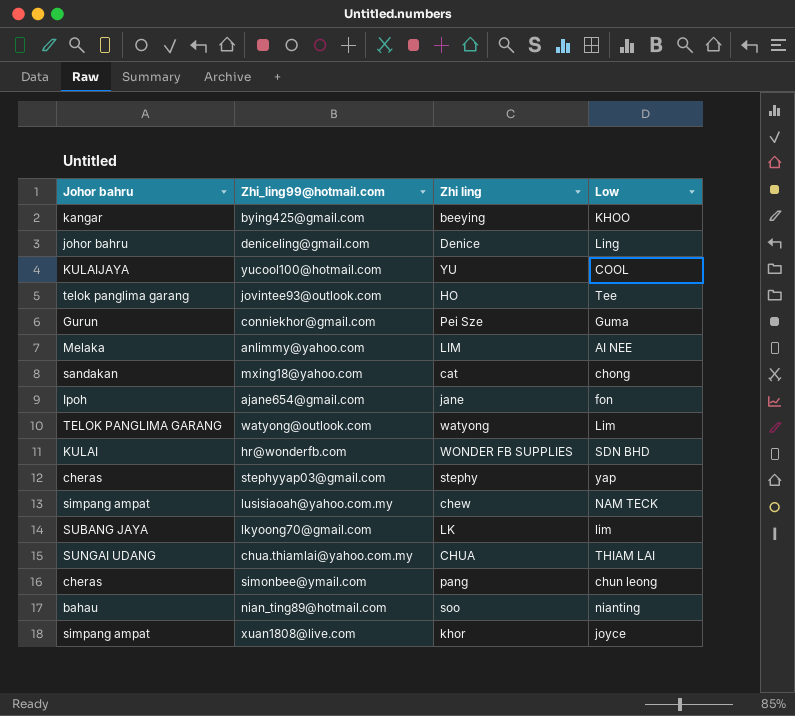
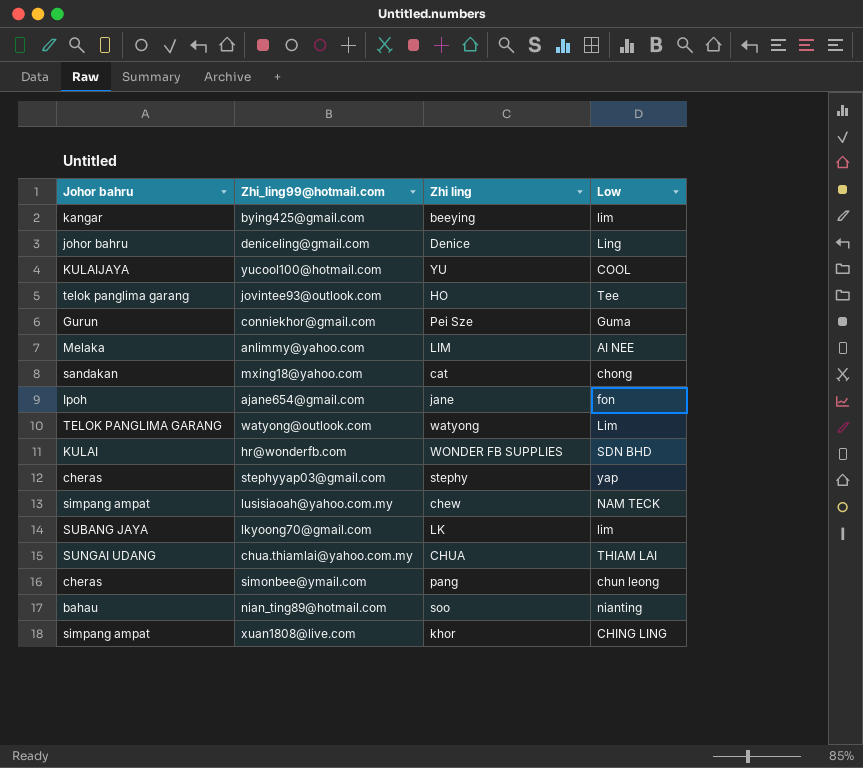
bying425@gmail.com | Low: KHOO -> lim
xuan1808@live.com | Low: joyce -> CHING LING

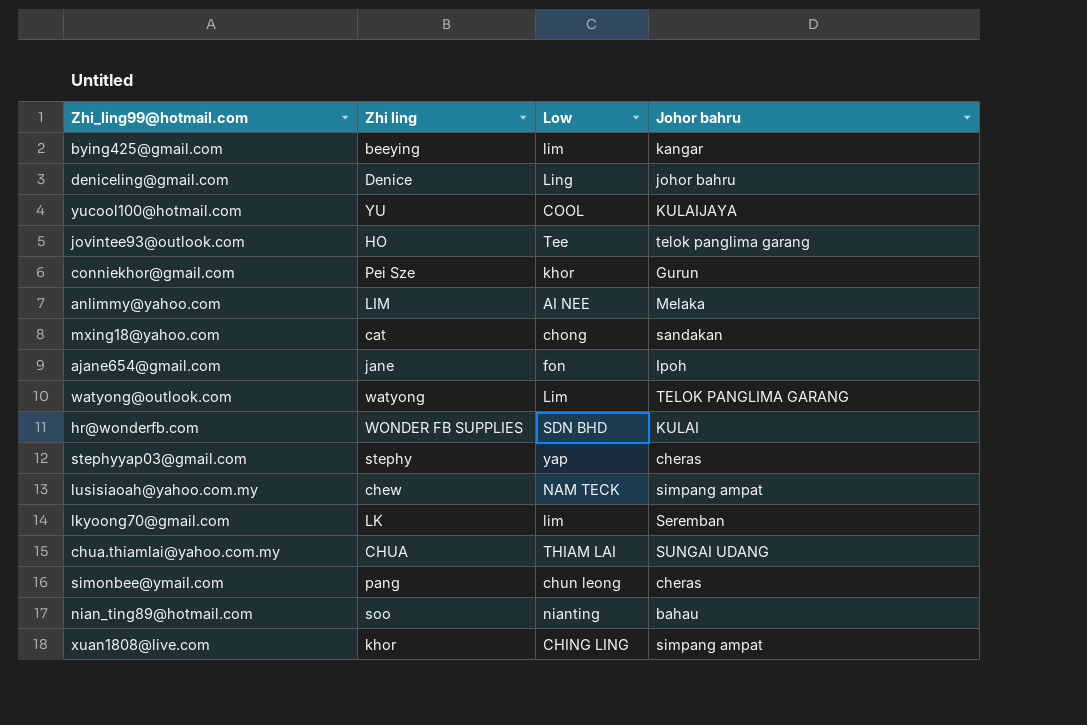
column Johor bahru | position: 1 -> 4
conniekhor@gmail.com | Low: Guma -> khor
lkyoong70@gmail.com | Johor bahru: SUBANG JAYA -> Seremban

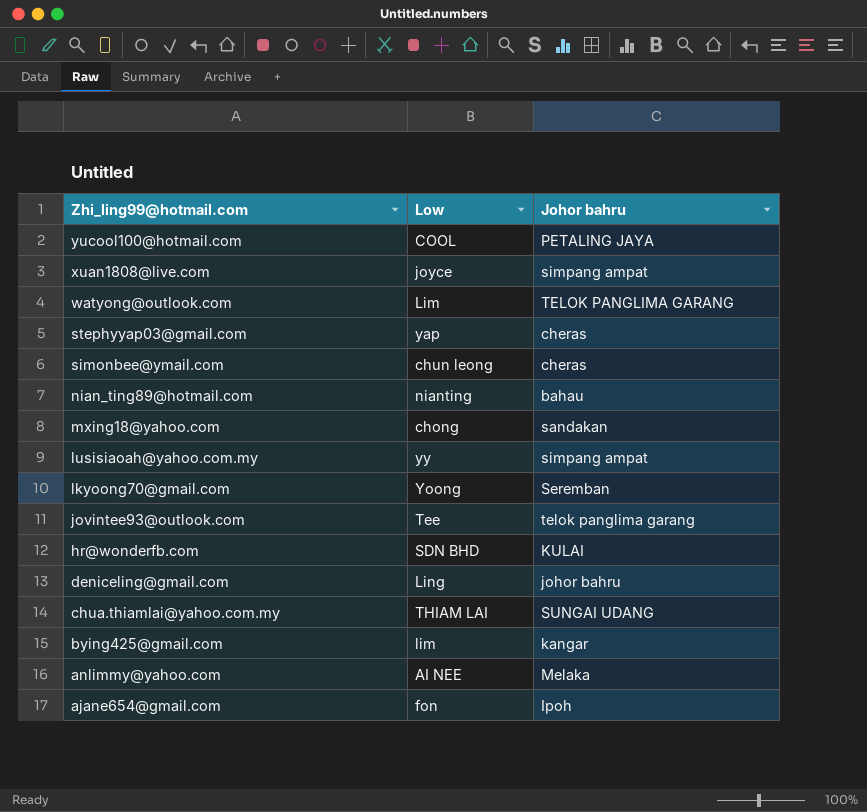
row order: none -> Zhi_ling99@hotmail.com descending
column Zhi ling | position: 2 -> none
row conniekhor@gmail.com: Pei Sze | khor | Gurun -> none
yucool100@hotmail.com | Johor bahru: KULAIJAYA -> PETALING JAYA
xuan1808@live.com | Low: CHING LING -> joyce
lusisiaoah@yahoo.com.my | Low: NAM TECK -> yy
lkyoong70@gmail.com | Low: lim -> Yoong

